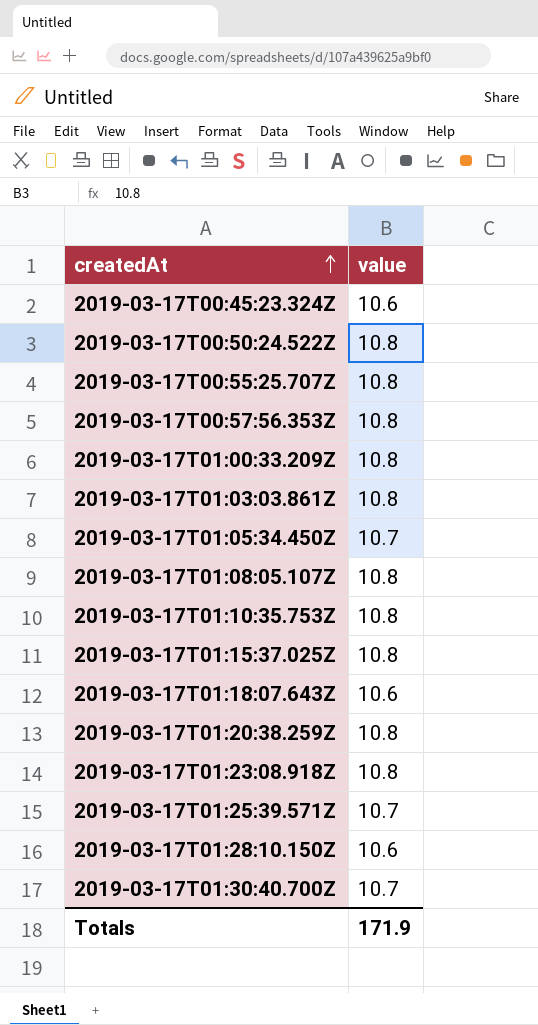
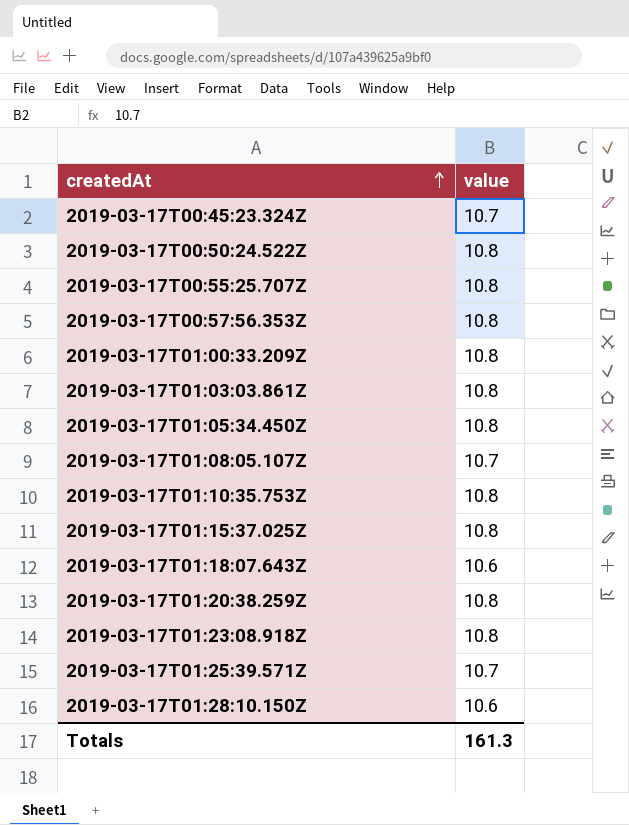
row 2019-03-17T01:30:40.700Z: 10.7 -> none
2019-03-17T00:45:23.324Z | value: 10.6 -> 10.7
2019-03-17T01:05:34.450Z | value: 10.7 -> 10.8
2019-03-17T01:08:05.107Z | value: 10.8 -> 10.7
Totals | value: 171.9 -> 161.3

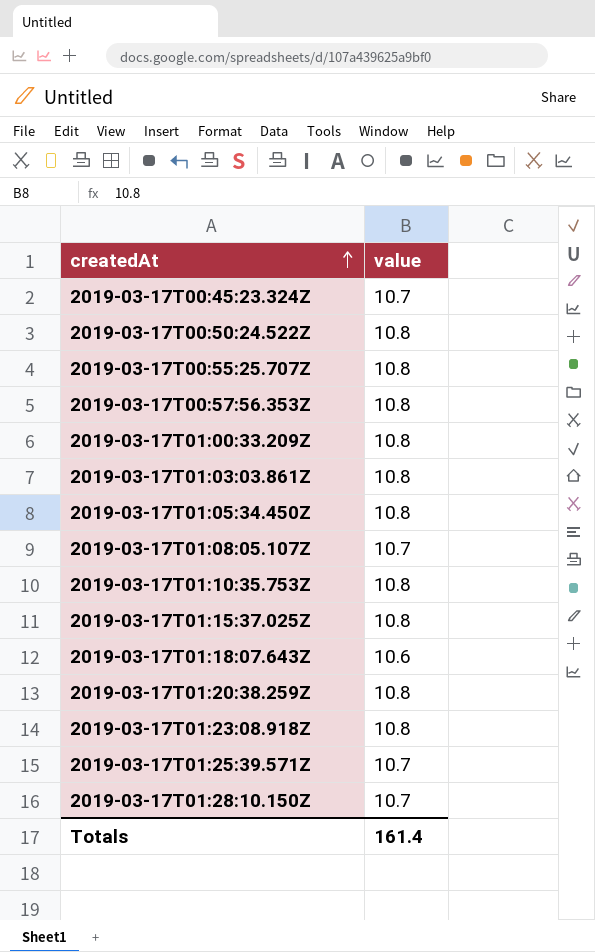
2019-03-17T01:28:10.150Z | value: 10.6 -> 10.7
Totals | value: 161.3 -> 161.4

